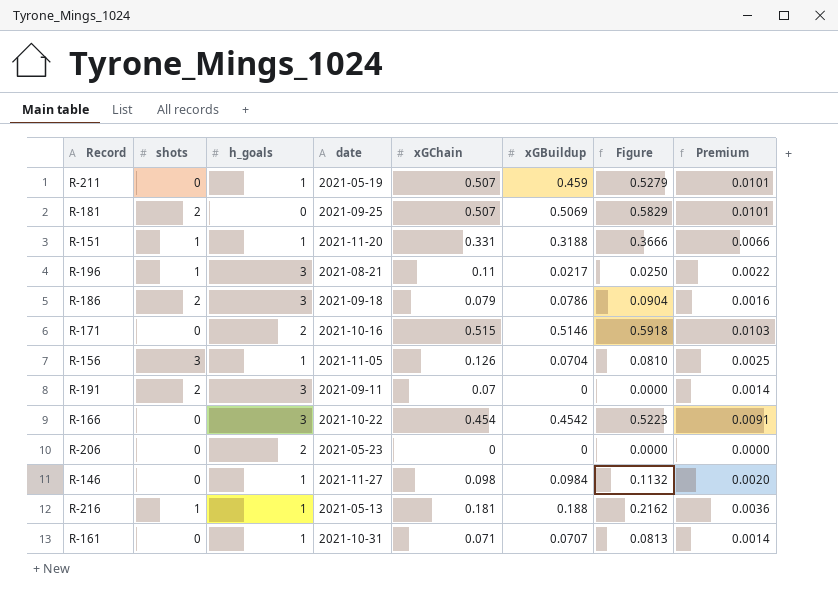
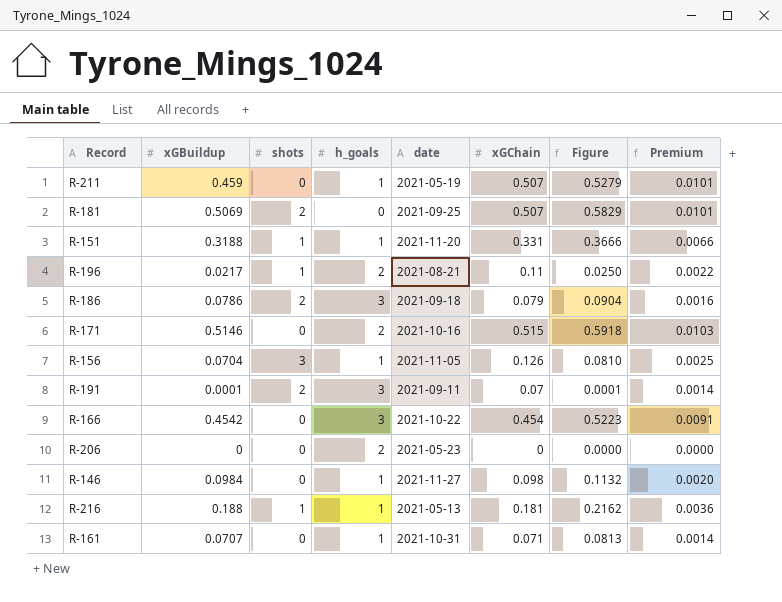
column xGBuildup | position: 6 -> 2
R-196 | h_goals: 3 -> 2
R-191 | xGBuildup: 0 -> 0.0001
R-191 | Figure: 0.0000 -> 0.0001

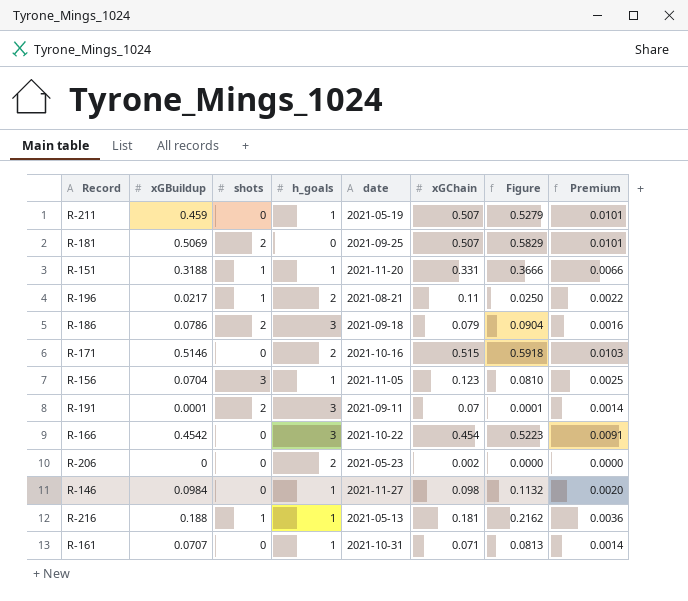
R-156 | xGChain: 0.126 -> 0.123
R-206 | xGChain: 0 -> 0.002

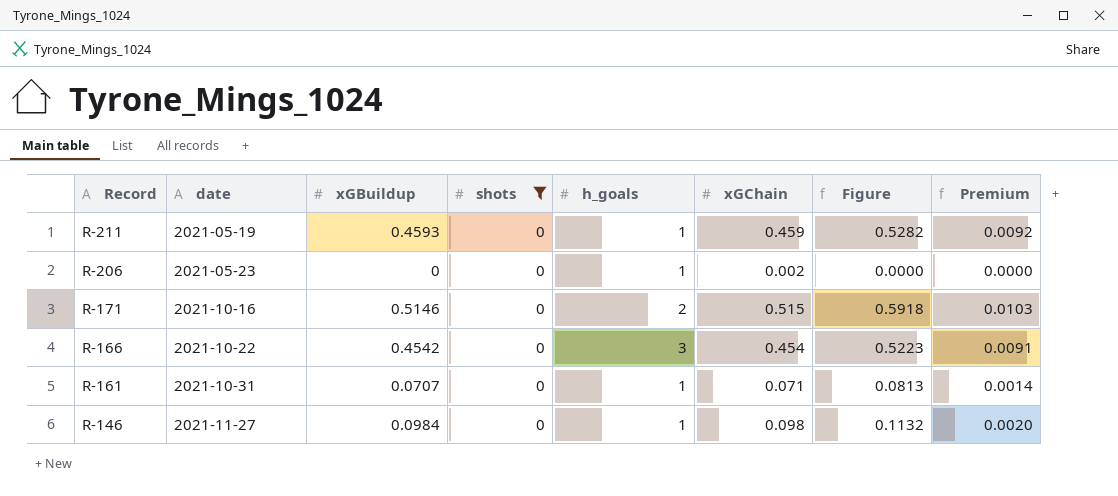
filter: none -> shots = 0
row order: none -> Record descending
column date | position: 5 -> 2
R-211 | xGBuildup: 0.459 -> 0.4593
R-211 | xGChain: 0.507 -> 0.459
R-211 | Figure: 0.5279 -> 0.5282
R-211 | Premium: 0.0101 -> 0.0092
R-206 | h_goals: 2 -> 1

